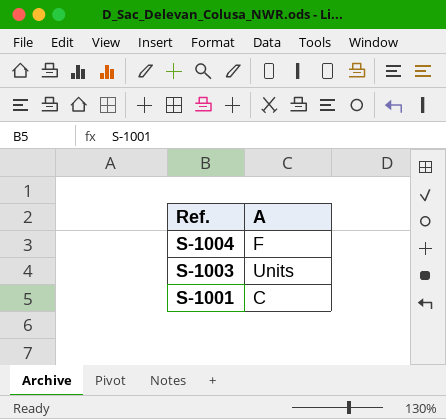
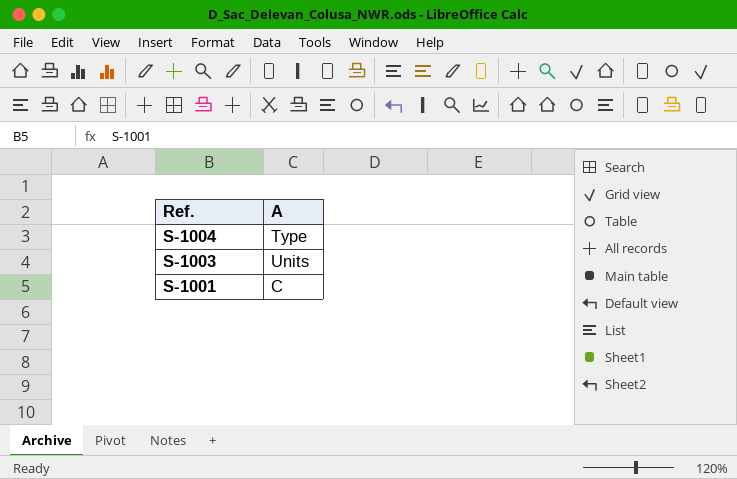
S-1004 | A: F -> Type

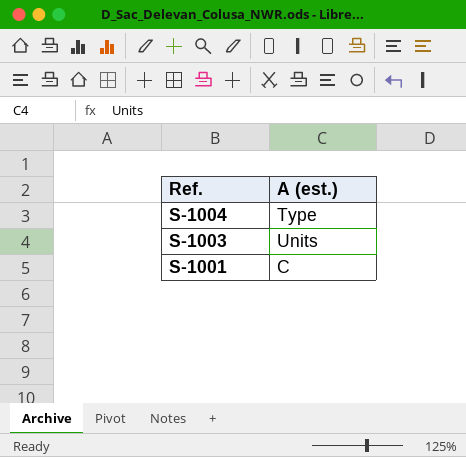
column name: A -> A (est.)

